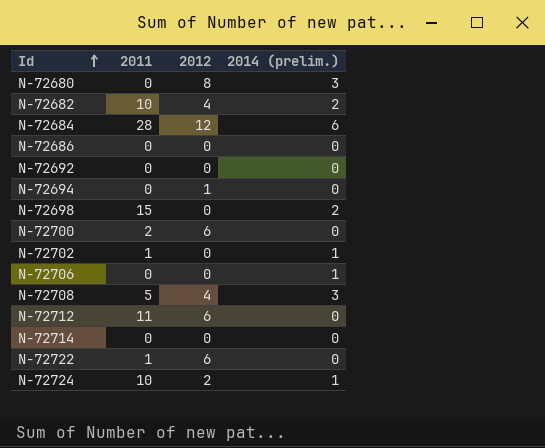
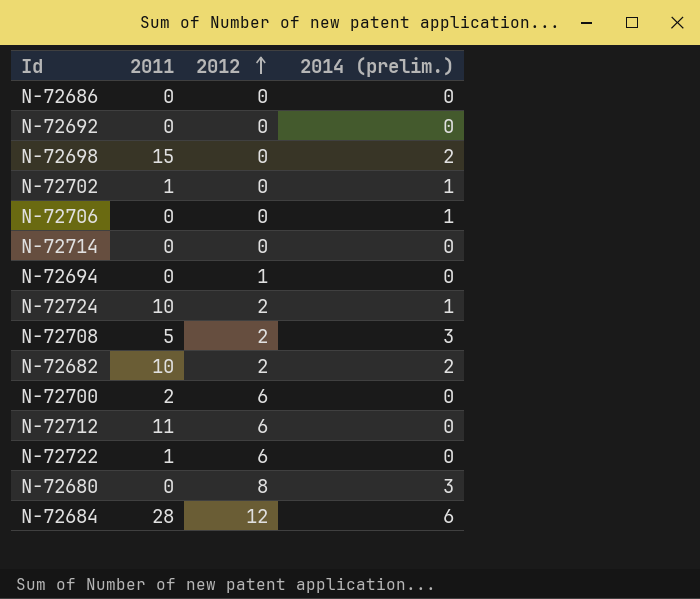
row order: Id ascending -> 2012 ascending
N-72708 | 2012: 4 -> 2
N-72682 | 2012: 4 -> 2

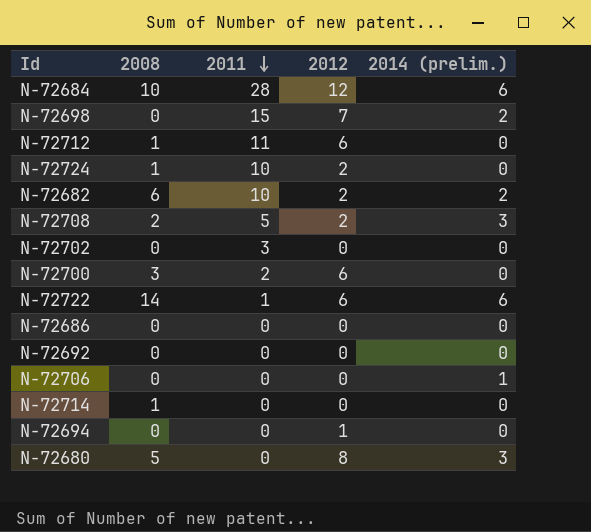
row order: 2012 ascending -> 2011 descending
column 2008 | position: none -> 2
N-72698 | 2012: 0 -> 7
N-72724 | 2014 (prelim.): 1 -> 0
N-72702 | 2011: 1 -> 3
N-72702 | 2014 (prelim.): 1 -> 0
N-72722 | 2014 (prelim.): 0 -> 6

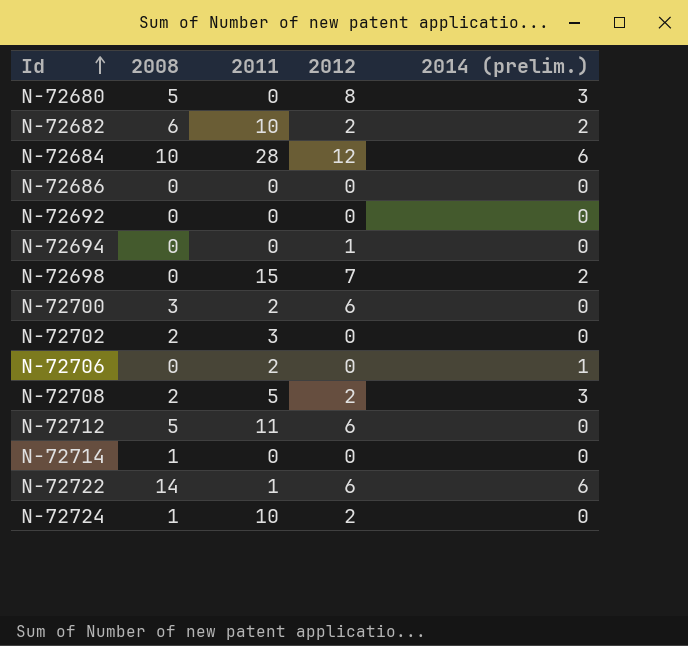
row order: 2011 descending -> Id ascending
N-72702 | 2008: 0 -> 2
N-72706 | 2011: 0 -> 2
N-72712 | 2008: 1 -> 5

